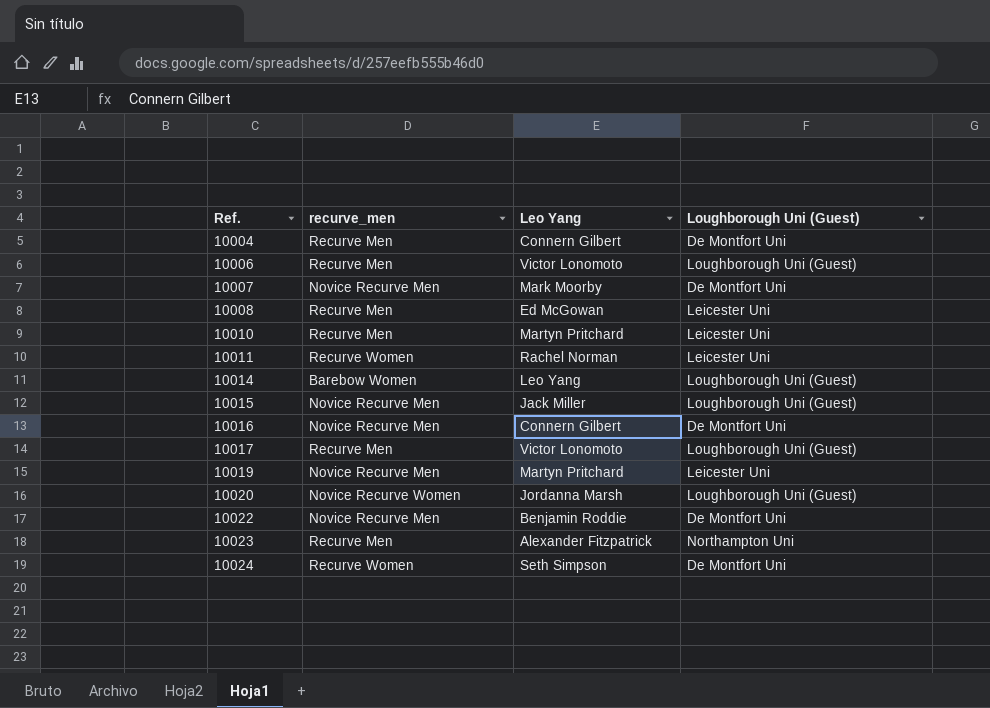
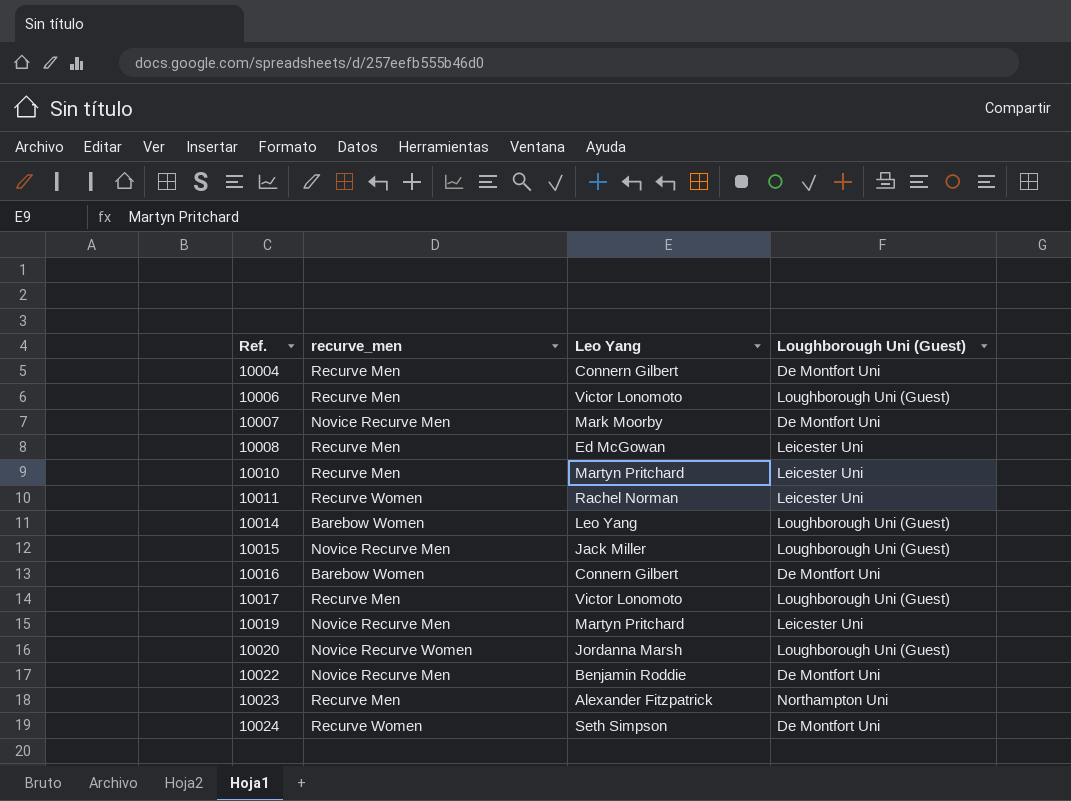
10016 | recurve_men: Novice Recurve Men -> Barebow Women

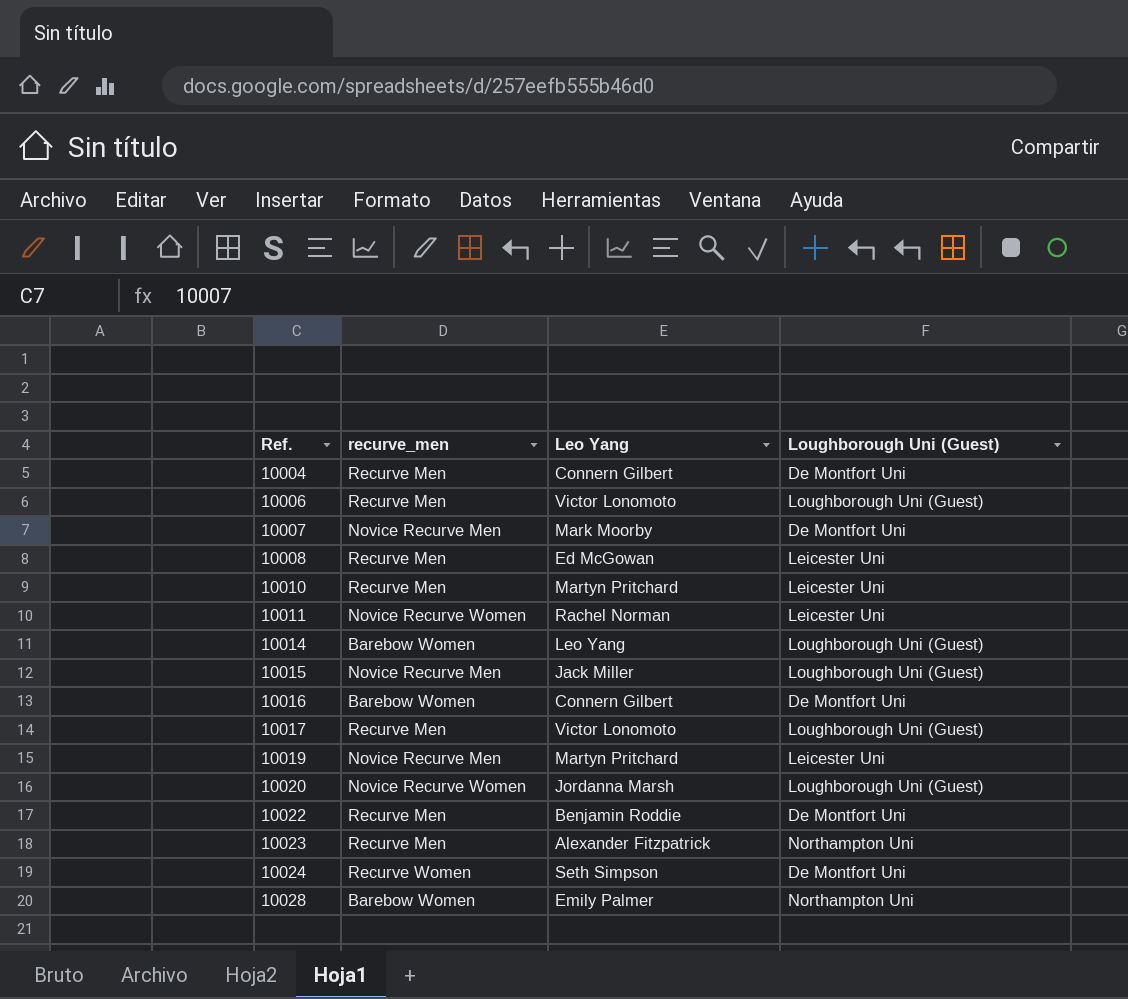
10011 | recurve_men: Recurve Women -> Novice Recurve Women
10022 | recurve_men: Novice Recurve Men -> Recurve Men
row 10028: none -> Barebow Women | Emily Palmer | Northampton Uni

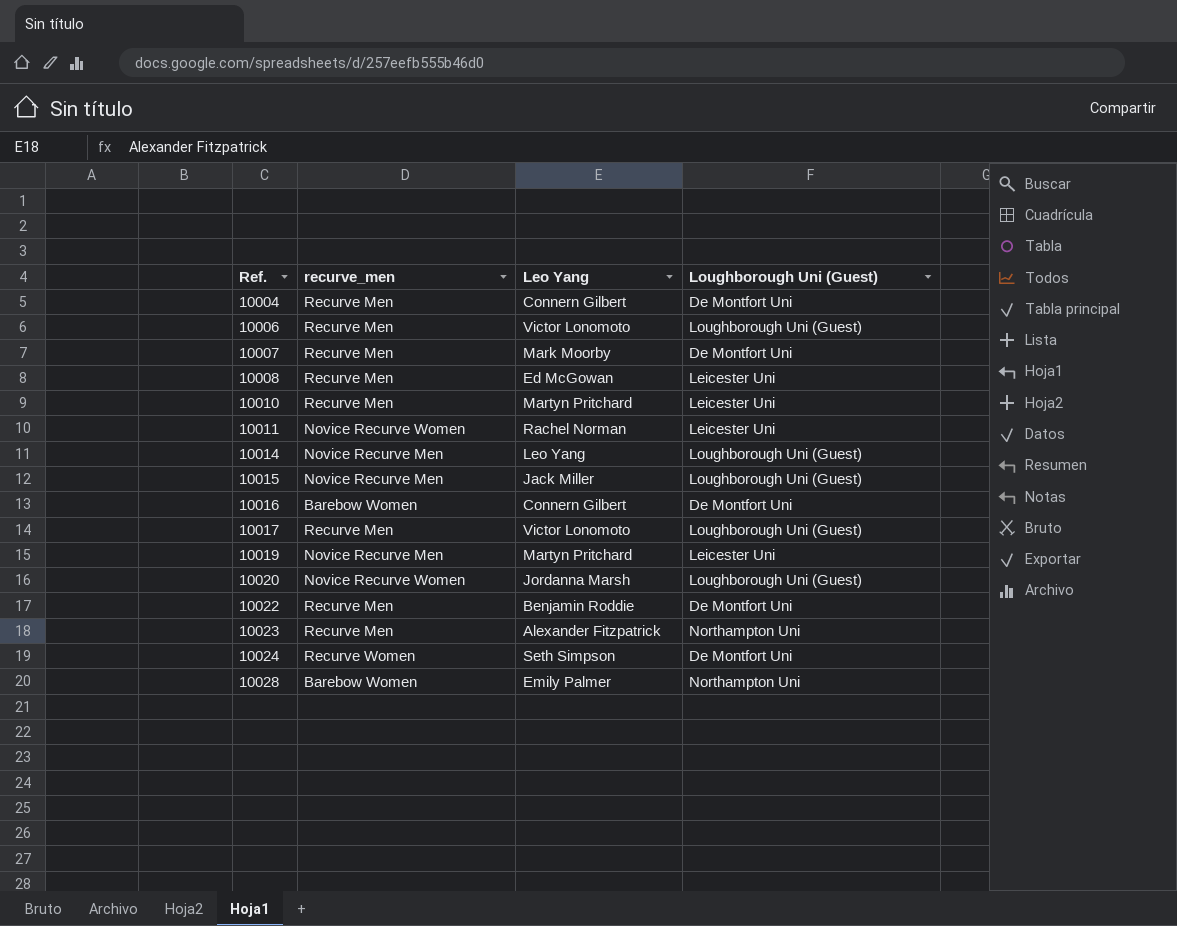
10007 | recurve_men: Novice Recurve Men -> Recurve Men
10014 | recurve_men: Barebow Women -> Novice Recurve Men

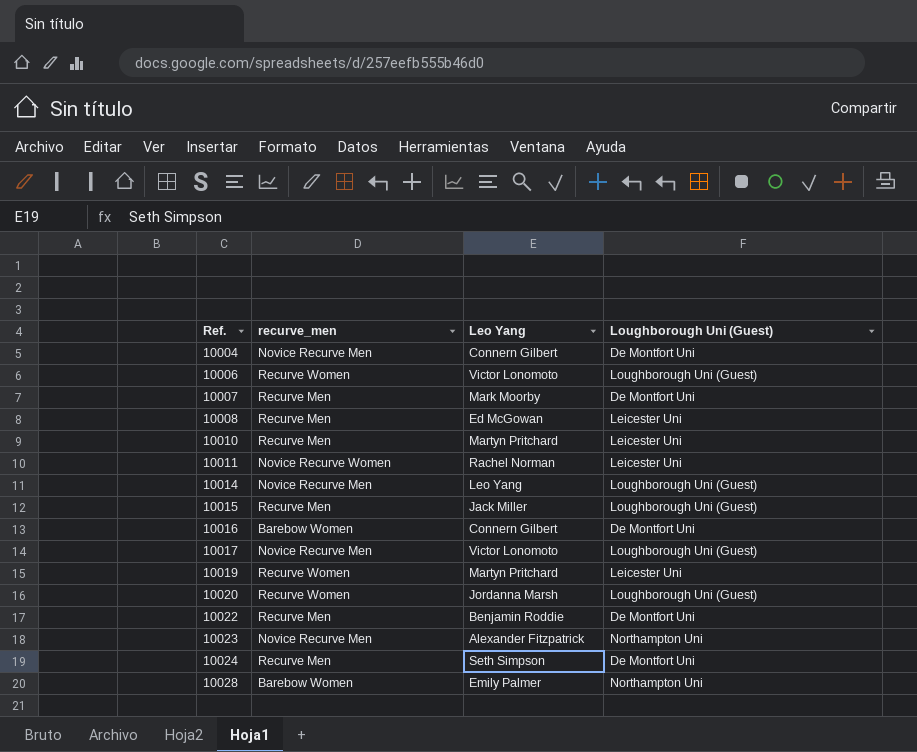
10004 | recurve_men: Recurve Men -> Novice Recurve Men
10006 | recurve_men: Recurve Men -> Recurve Women
10015 | recurve_men: Novice Recurve Men -> Recurve Men
10017 | recurve_men: Recurve Men -> Novice Recurve Men
10019 | recurve_men: Novice Recurve Men -> Recurve Women
10020 | recurve_men: Novice Recurve Women -> Recurve Women
10023 | recurve_men: Recurve Men -> Novice Recurve Men
10024 | recurve_men: Recurve Women -> Recurve Men

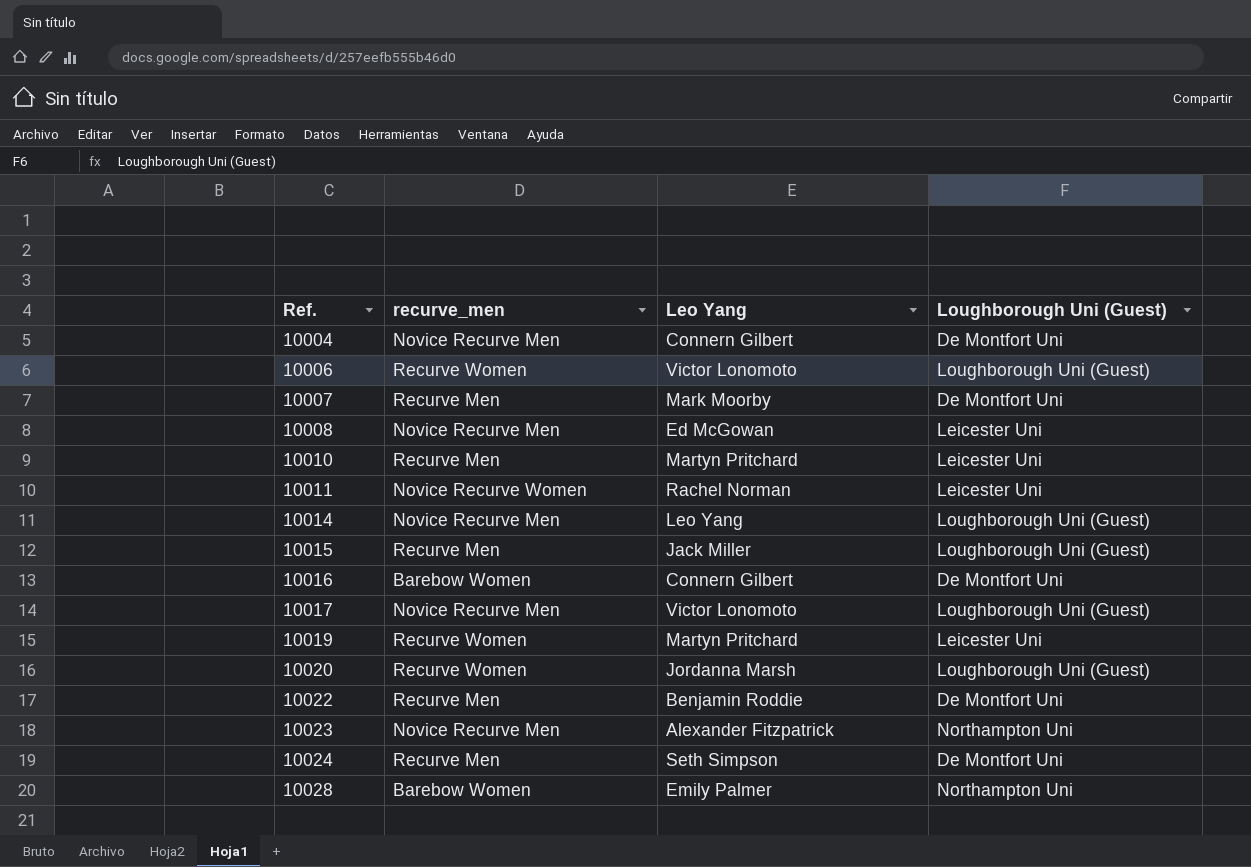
10008 | recurve_men: Recurve Men -> Novice Recurve Men

